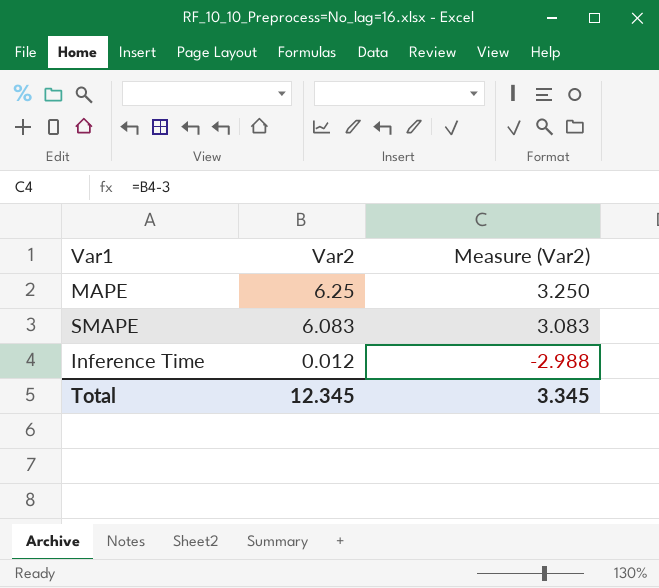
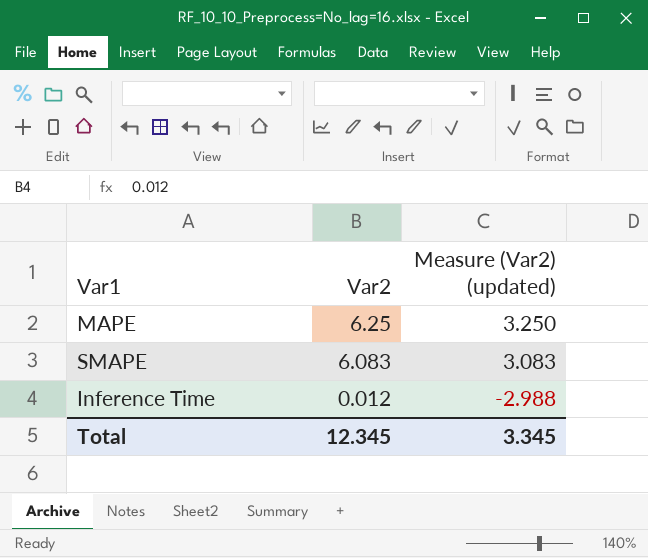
column name: Measure (Var2) -> Measure (Var2) (updated)

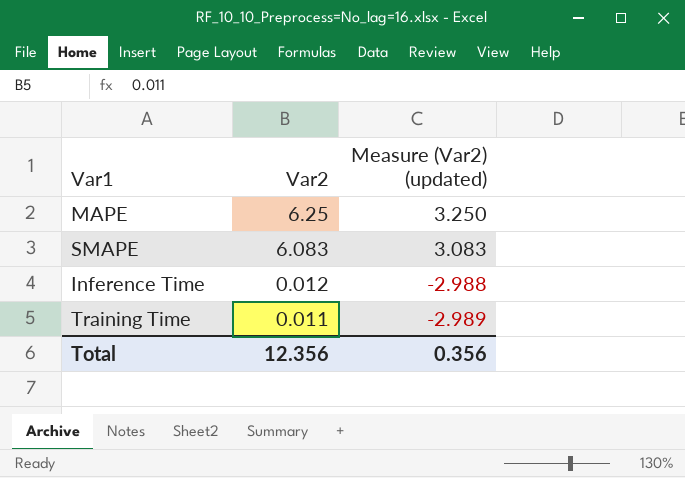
row Training Time: none -> 0.011 | -2.989
Total | Var2: 12.345 -> 12.356
Total | Measure (Var2) (updated): 3.345 -> 0.356

